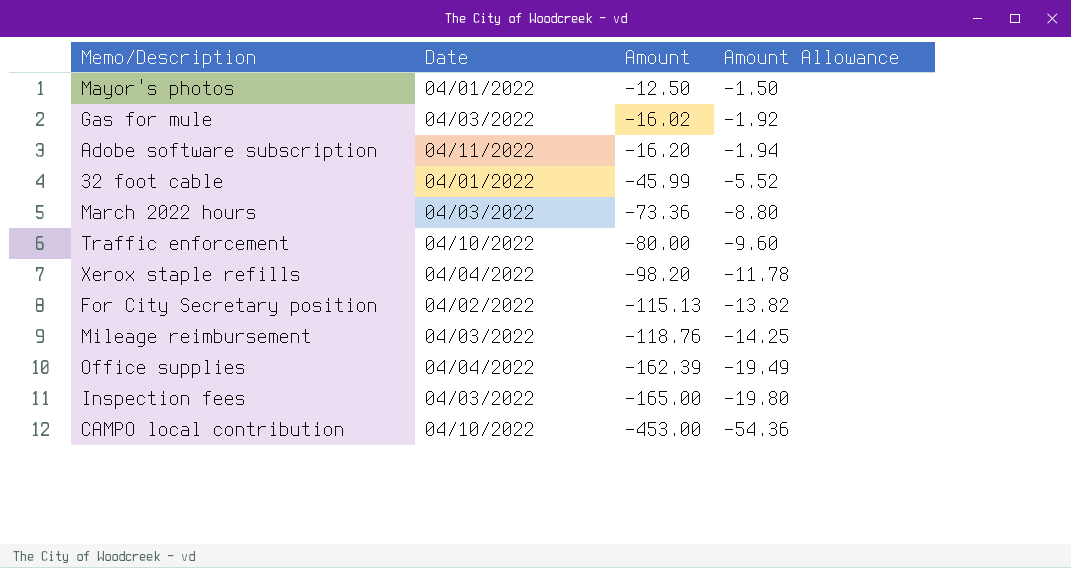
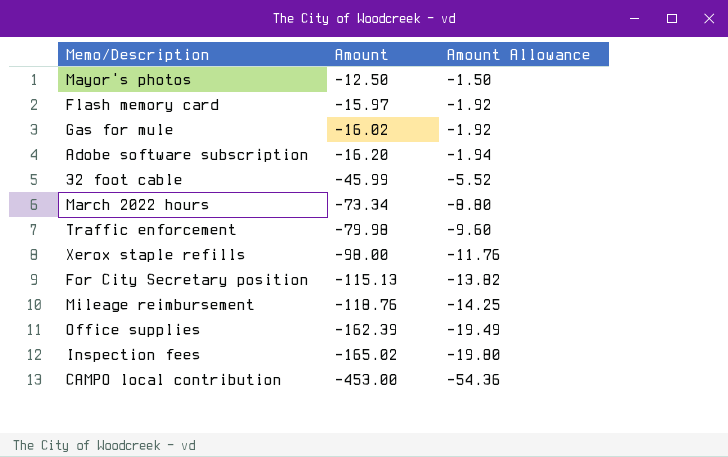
column Date | position: 2 -> none
row Flash memory card: none -> -15.97 | -1.92
March 2022 hours | Amount: -73.36 -> -73.34
Traffic enforcement | Amount: -80.00 -> -79.98
Xerox staple refills | Amount: -98.20 -> -98.00
Xerox staple refills | Amount Allowance: -11.78 -> -11.76
Inspection fees | Amount: -165.00 -> -165.02

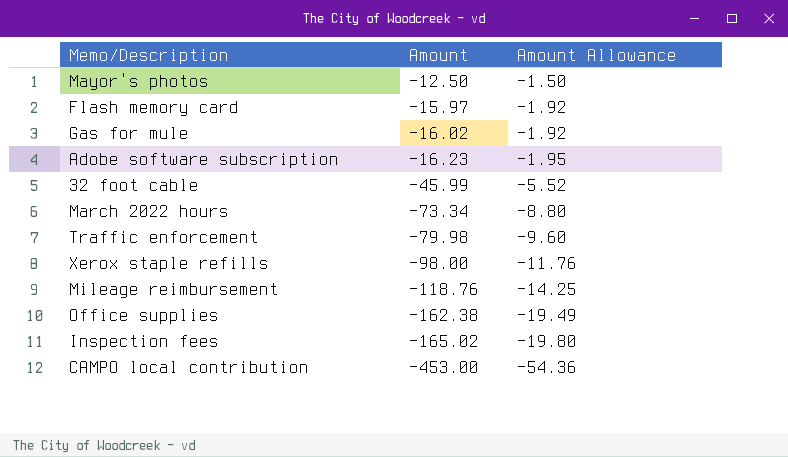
row For City Secretary position: -115.13 | -13.82 -> none
Adobe software subscription | Amount: -16.20 -> -16.23
Adobe software subscription | Amount Allowance: -1.94 -> -1.95
Office supplies | Amount: -162.39 -> -162.38

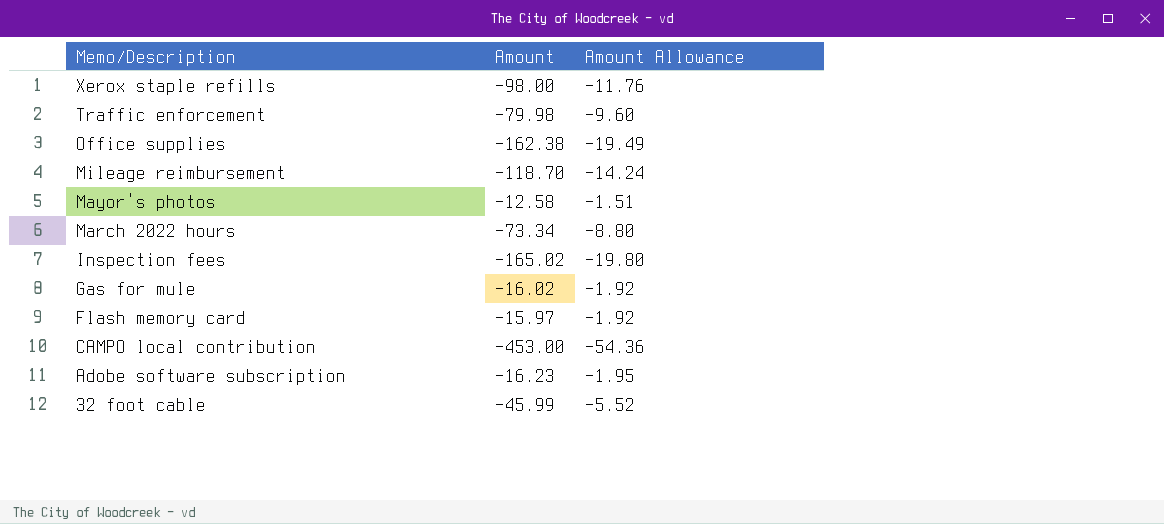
row order: Amount descending -> Memo/Description descending
Mileage reimbursement | Amount: -118.76 -> -118.70
Mileage reimbursement | Amount Allowance: -14.25 -> -14.24
Mayor's photos | Amount: -12.50 -> -12.58
Mayor's photos | Amount Allowance: -1.50 -> -1.51

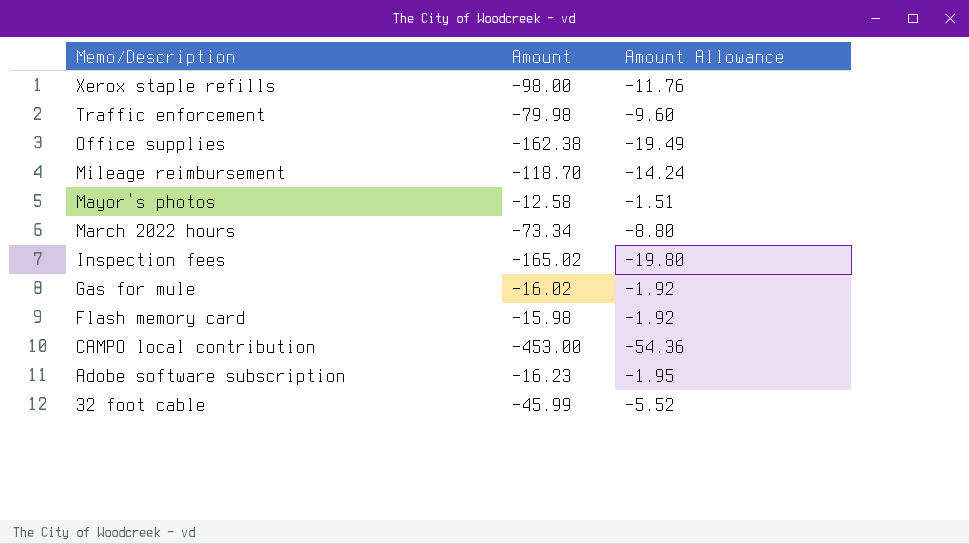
Flash memory card | Amount: -15.97 -> -15.98

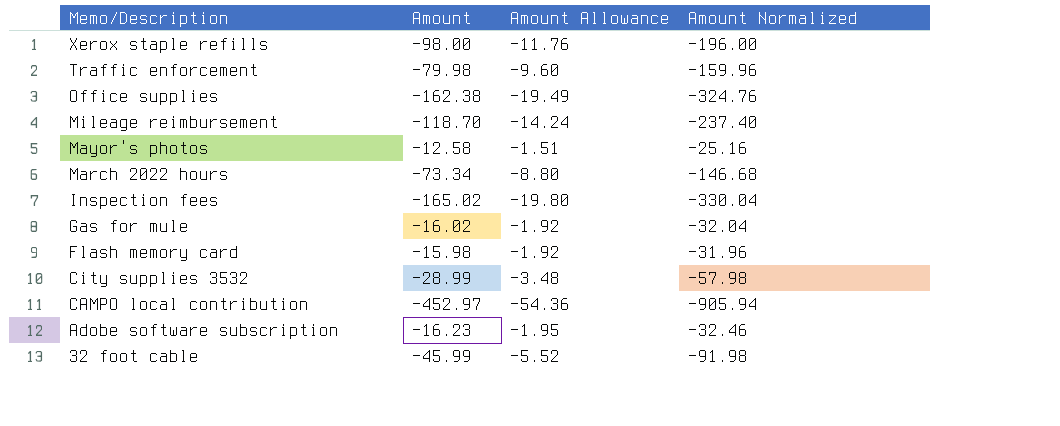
column Amount Normalized | formula: none -> [Amount] * 2
row City supplies 3532: none -> -28.99 | -3.48 | -57.98
CAMPO local contribution | Amount: -453.00 -> -452.97

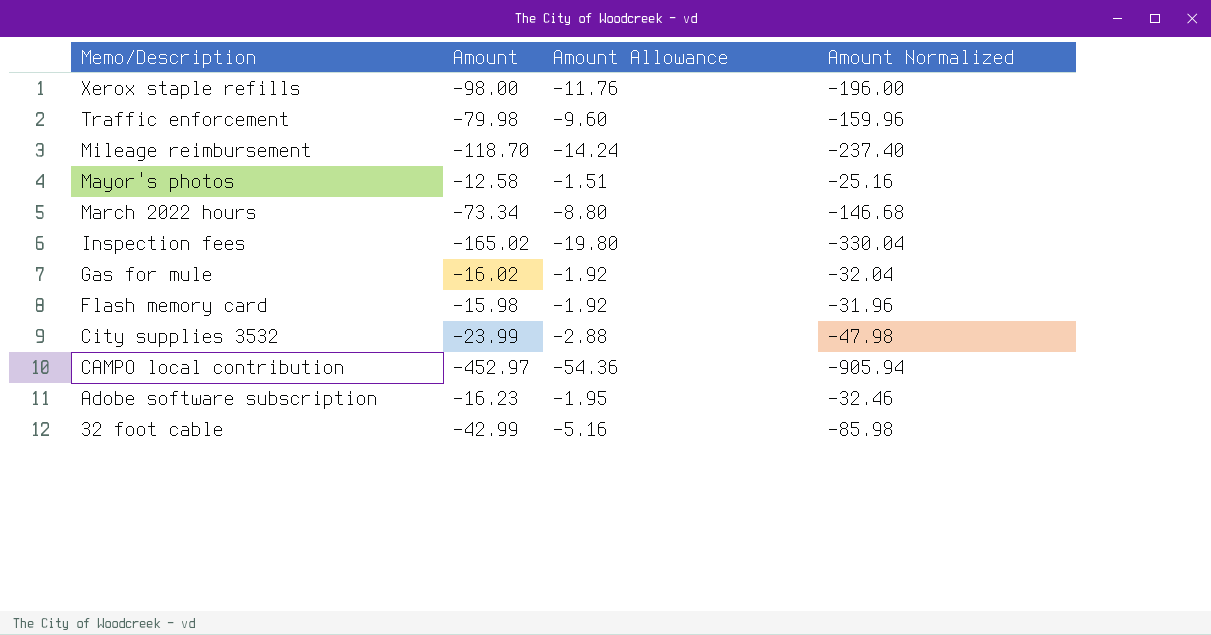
row Office supplies: -162.38 | -19.49 | -324.76 -> none
City supplies 3532 | Amount: -28.99 -> -23.99
City supplies 3532 | Amount Allowance: -3.48 -> -2.88
City supplies 3532 | Amount Normalized: -57.98 -> -47.98
32 foot cable | Amount: -45.99 -> -42.99
32 foot cable | Amount Allowance: -5.52 -> -5.16
32 foot cable | Amount Normalized: -91.98 -> -85.98

